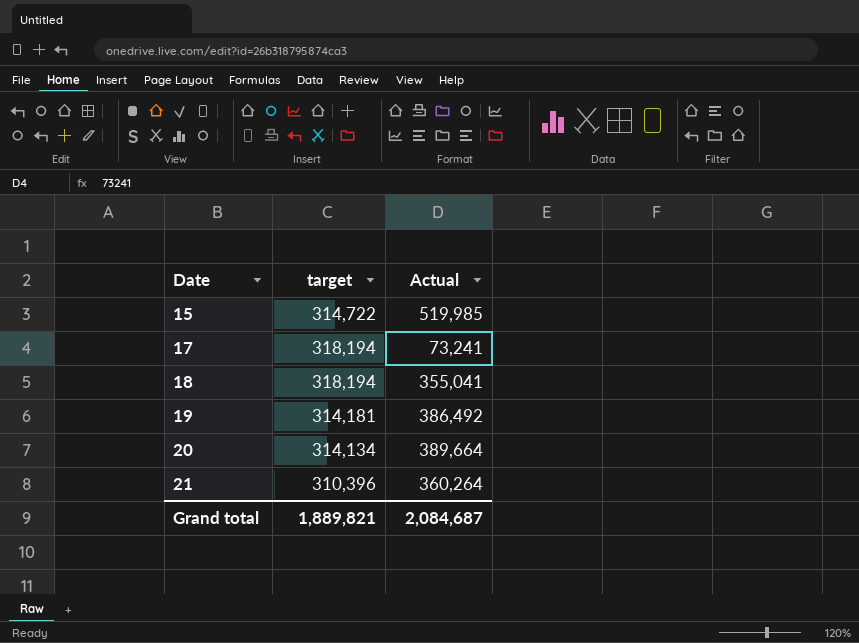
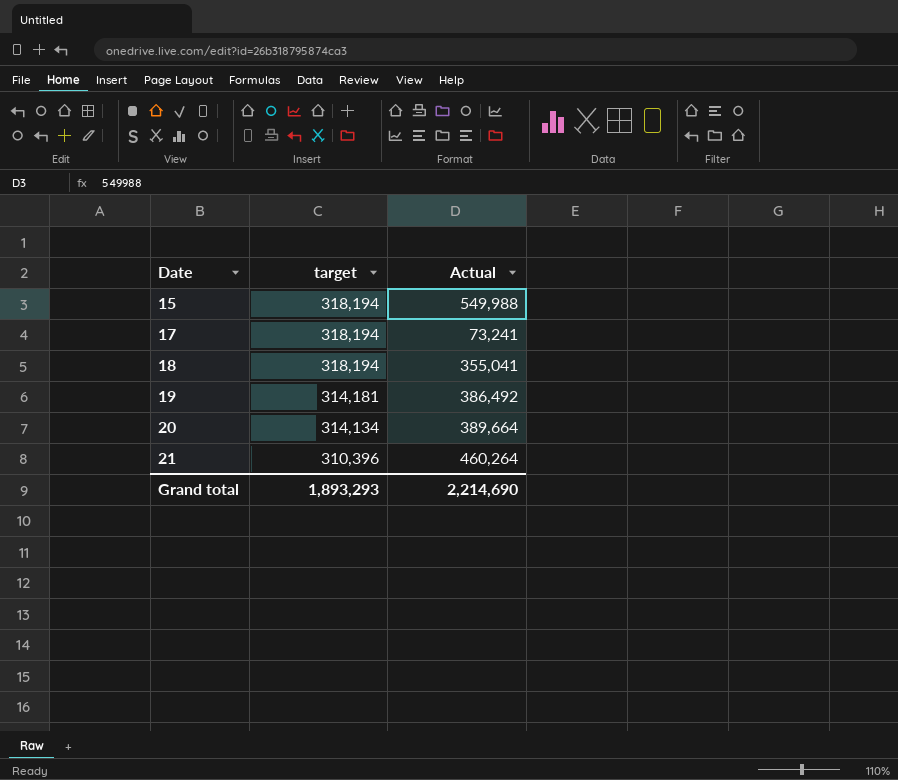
15 | target: 314,722 -> 318,194
15 | Actual: 519,985 -> 549,988
21 | Actual: 360,264 -> 460,264
Grand total | target: 1,889,821 -> 1,893,293
Grand total | Actual: 2,084,687 -> 2,214,690

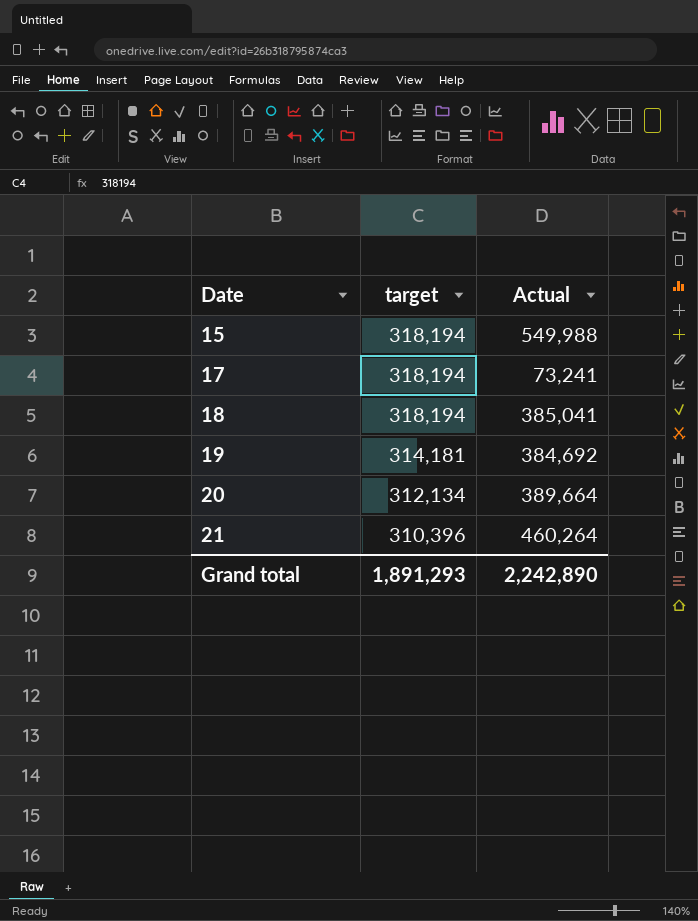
18 | Actual: 355,041 -> 385,041
19 | Actual: 386,492 -> 384,692
20 | target: 314,134 -> 312,134
Grand total | target: 1,893,293 -> 1,891,293
Grand total | Actual: 2,214,690 -> 2,242,890

